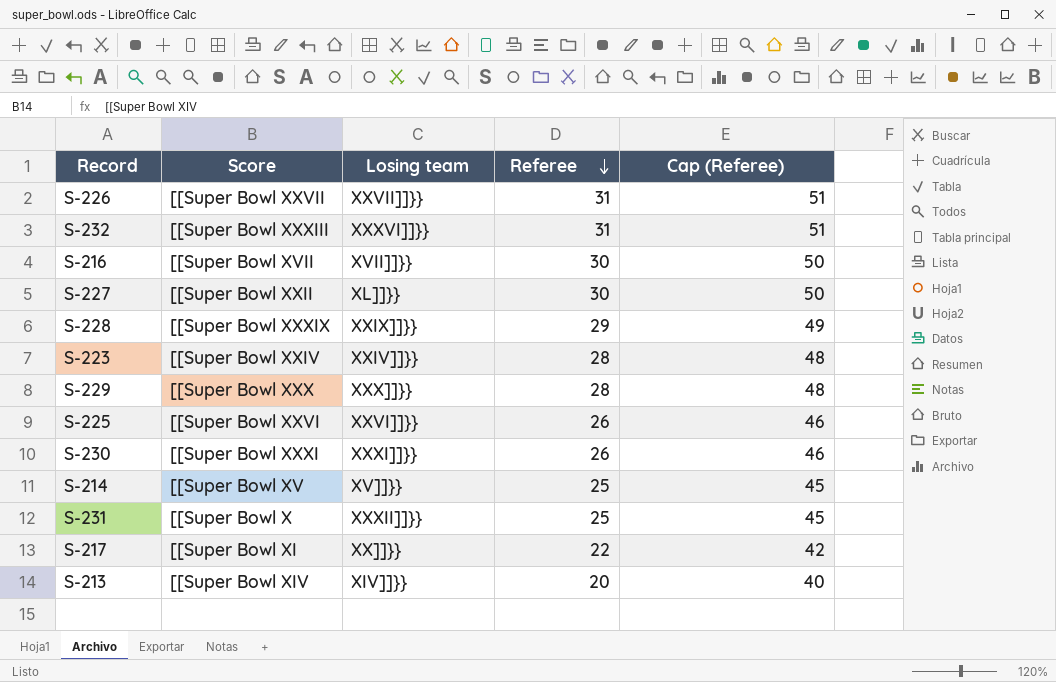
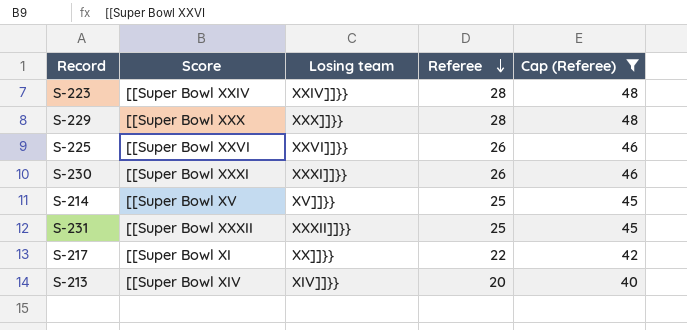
filter: none -> Cap (Referee) <= 48
S-231 | Score: [[Super Bowl X -> [[Super Bowl XXXII

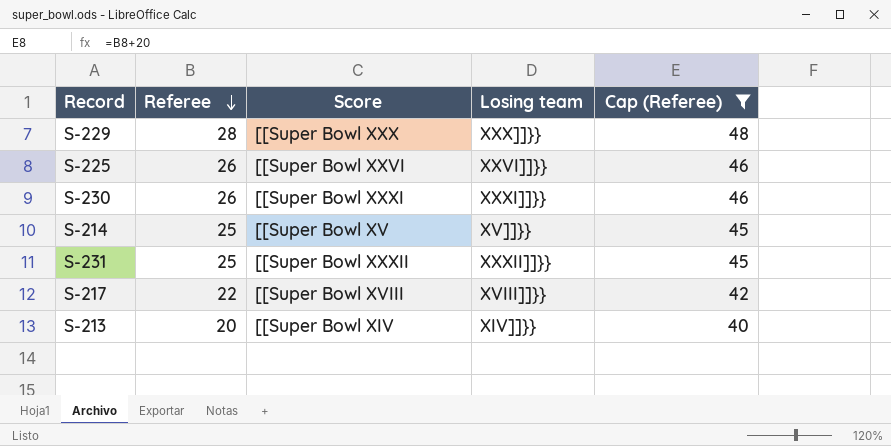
column Referee | position: 4 -> 2
row S-223: [[Super Bowl XXIV | XXIV]]}} | 28 | 48 -> none
S-217 | Score: [[Super Bowl XI -> [[Super Bowl XVIII
S-217 | Losing team: XX]]}} -> XVIII]]}}

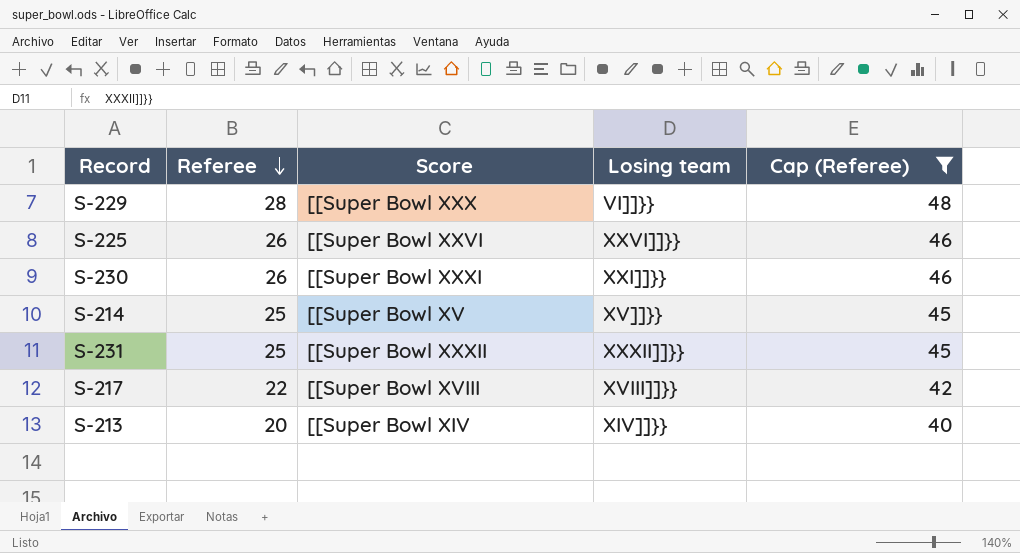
S-229 | Losing team: XXX]]}} -> VI]]}}
S-230 | Losing team: XXXI]]}} -> XXI]]}}

